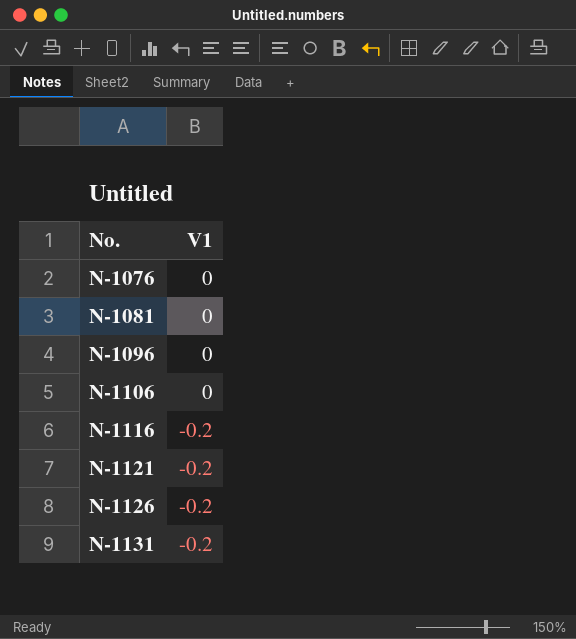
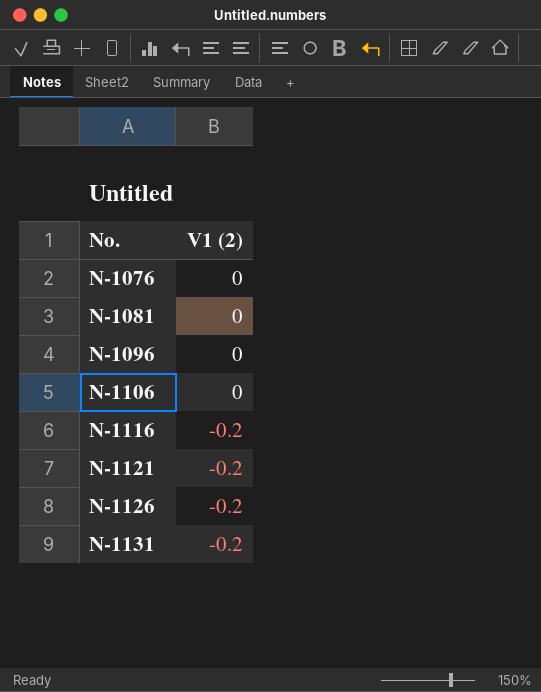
column name: V1 -> V1 (2)

